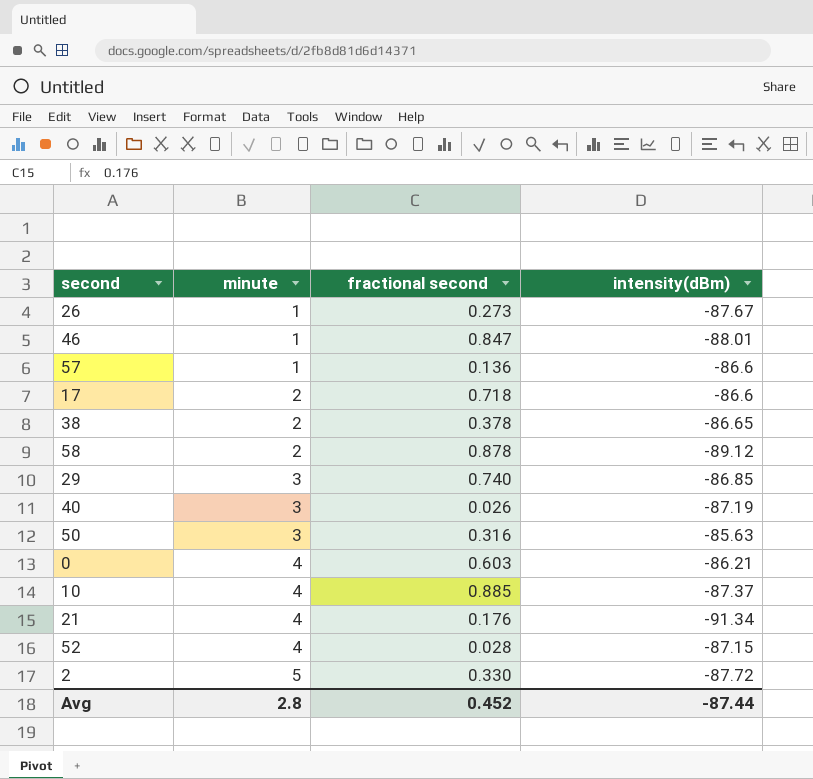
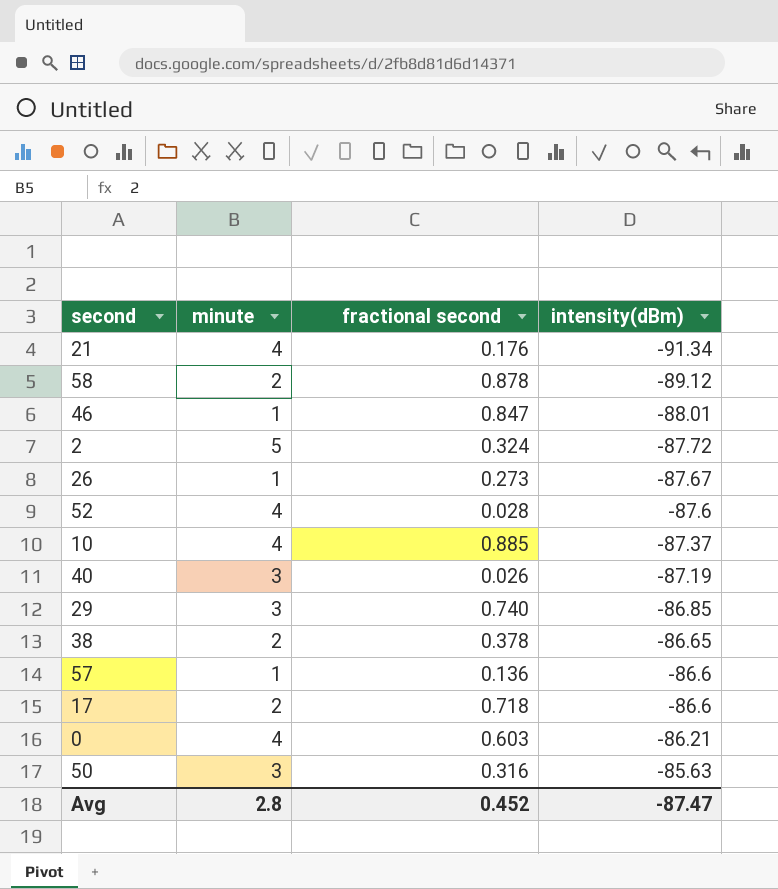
row order: minute ascending -> intensity(dBm) ascending
2 | fractional second: 0.330 -> 0.324
52 | intensity(dBm): -87.15 -> -87.6
Avg | intensity(dBm): -87.44 -> -87.47

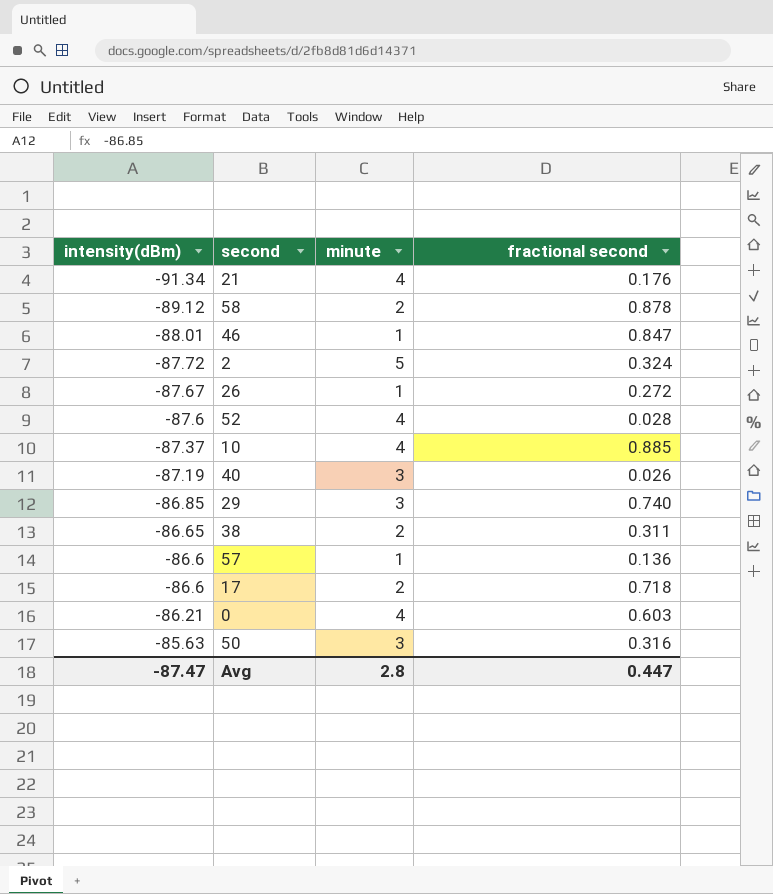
column intensity(dBm) | position: 4 -> 1
26 | fractional second: 0.273 -> 0.272
38 | fractional second: 0.378 -> 0.311
Avg | fractional second: 0.452 -> 0.447

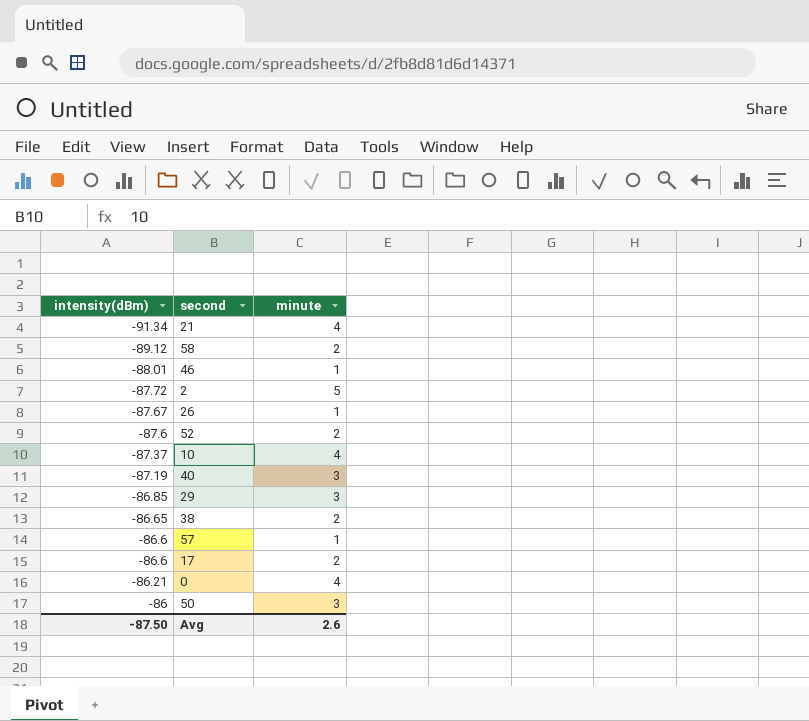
column fractional second | position: 4 -> none
52 | minute: 4 -> 2
50 | intensity(dBm): -85.63 -> -86
Avg | intensity(dBm): -87.47 -> -87.50
Avg | minute: 2.8 -> 2.6

